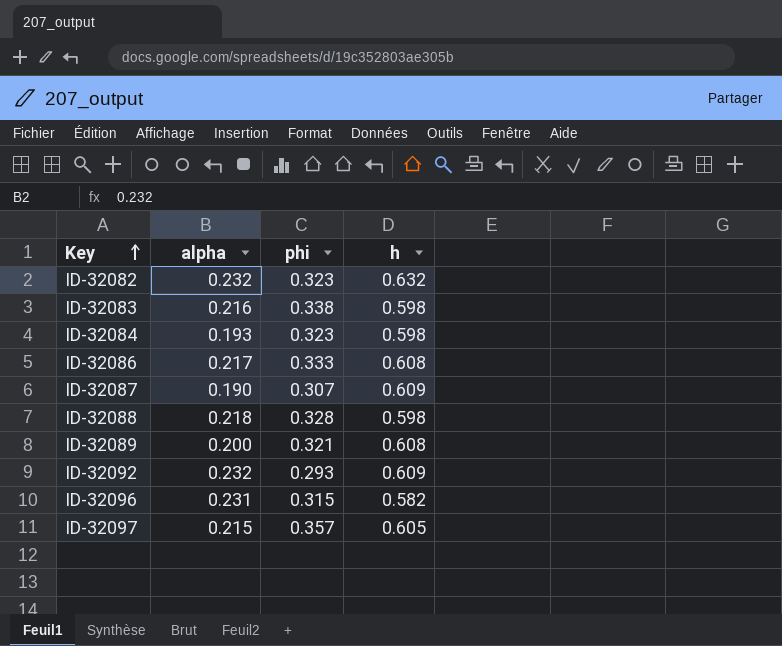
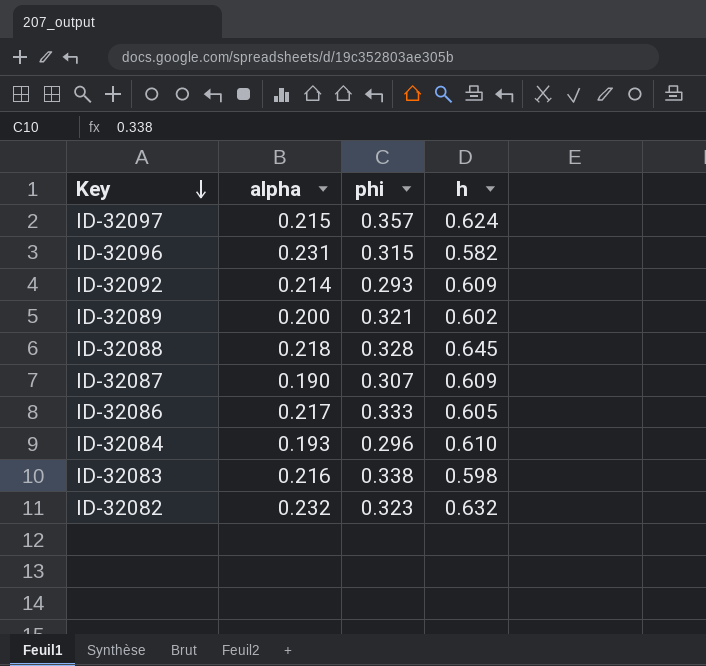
row order: Key ascending -> Key descending
ID-32097 | h: 0.605 -> 0.624
ID-32092 | alpha: 0.232 -> 0.214
ID-32089 | h: 0.608 -> 0.602
ID-32088 | h: 0.598 -> 0.645
ID-32086 | h: 0.608 -> 0.605
ID-32084 | phi: 0.323 -> 0.296
ID-32084 | h: 0.598 -> 0.610

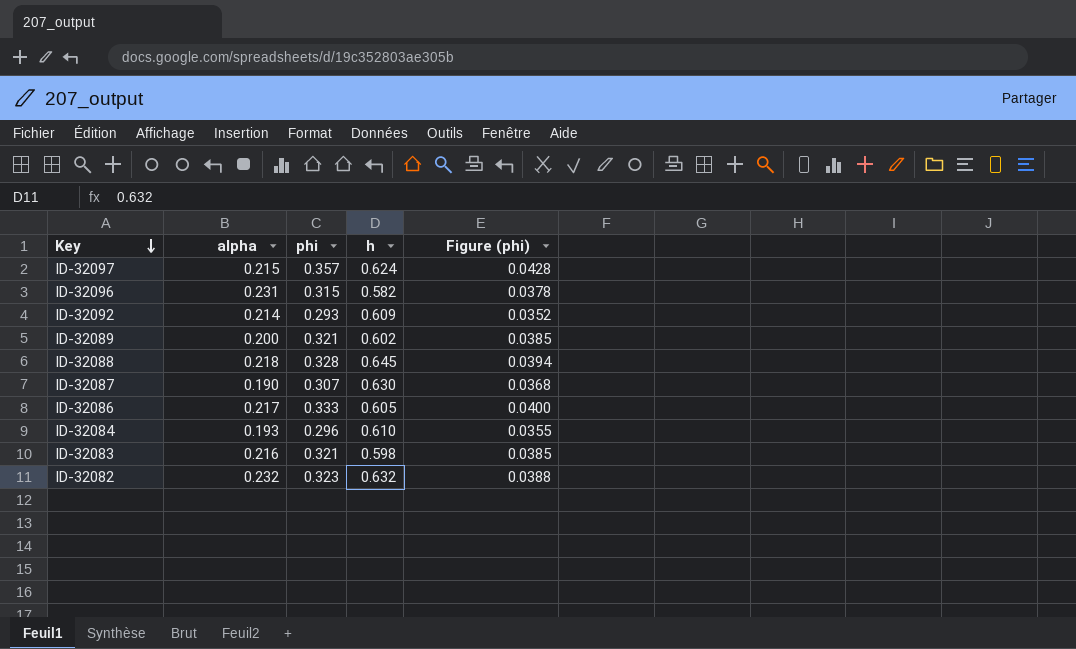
column Figure (phi) | formula: none -> [phi] * 0.12
ID-32087 | h: 0.609 -> 0.630
ID-32083 | phi: 0.338 -> 0.321

